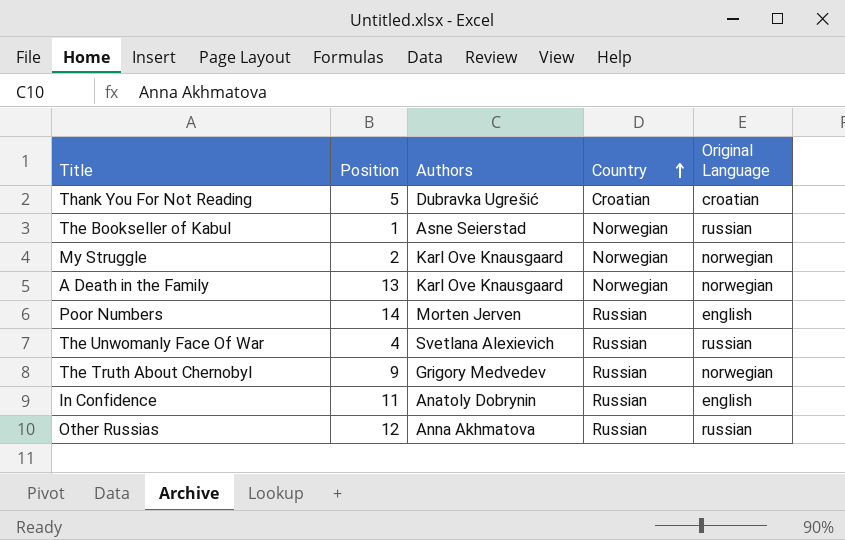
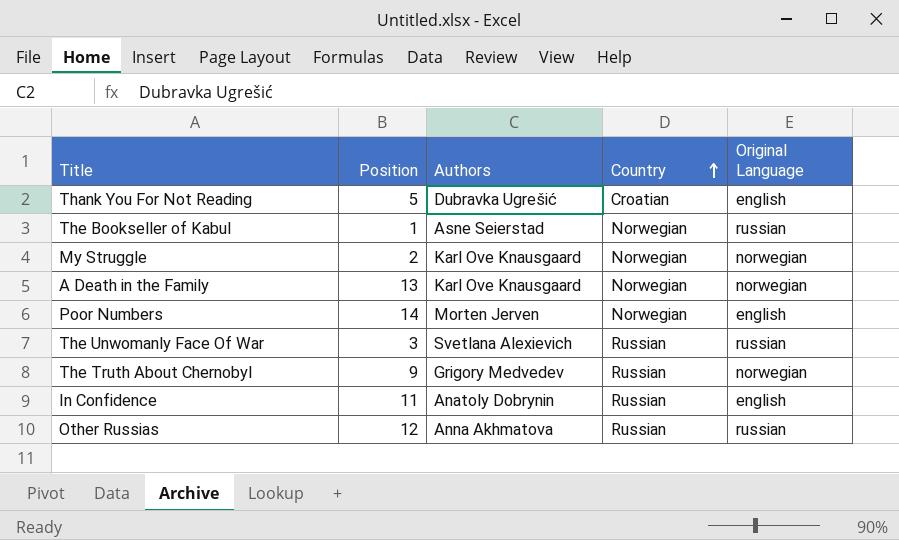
Thank You For Not Reading | Original Language: croatian -> english
Poor Numbers | Country: Russian -> Norwegian
The Unwomanly Face Of War | Position: 4 -> 3

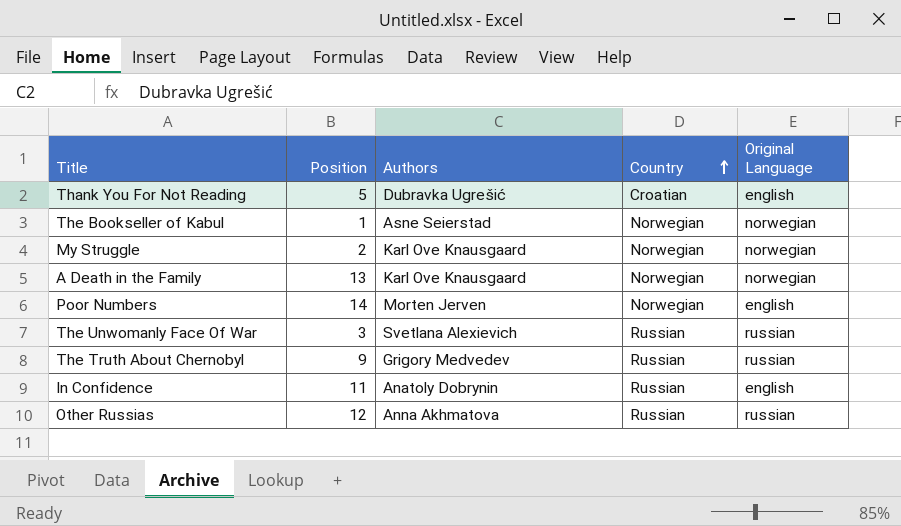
The Bookseller of Kabul | Original Language: russian -> norwegian
The Truth About Chernobyl | Original Language: norwegian -> russian

